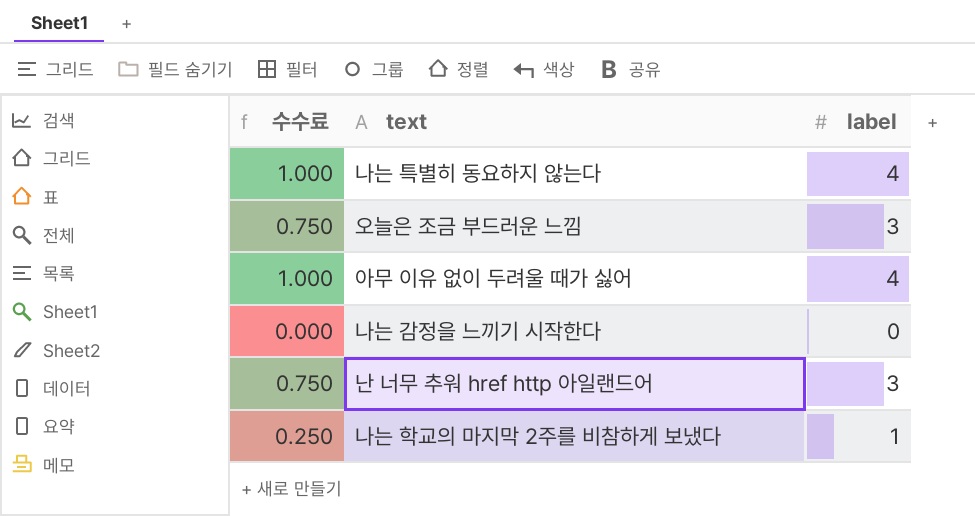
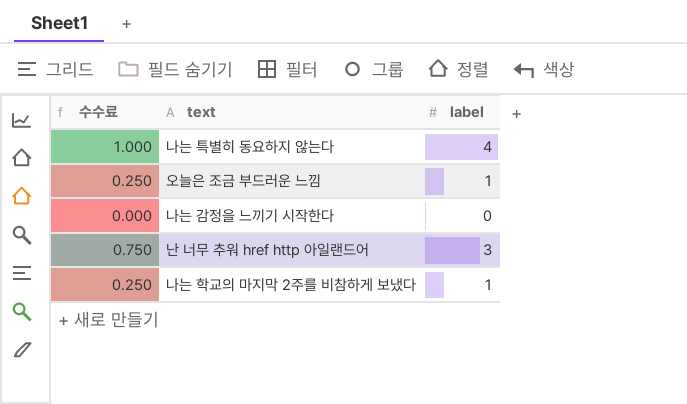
row 아무 이유 없이 두려울 때가 싫어: 1.000 | 4 -> none
오늘은 조금 부드러운 느낌 | 수수료: 0.750 -> 0.250
오늘은 조금 부드러운 느낌 | label: 3 -> 1

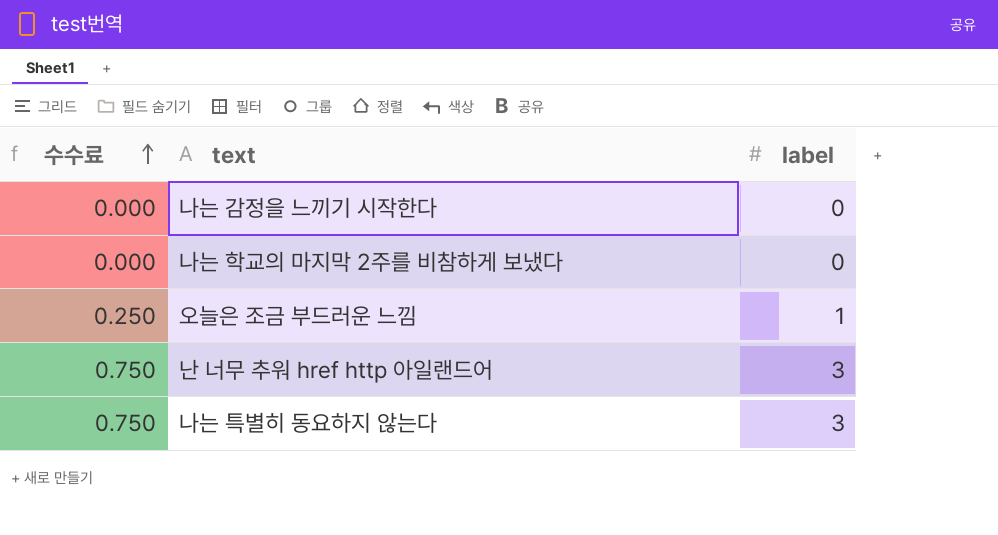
row order: none -> 수수료 ascending
나는 학교의 마지막 2주를 비참하게 보냈다 | 수수료: 0.250 -> 0.000
나는 학교의 마지막 2주를 비참하게 보냈다 | label: 1 -> 0
나는 특별히 동요하지 않는다 | 수수료: 1.000 -> 0.750
나는 특별히 동요하지 않는다 | label: 4 -> 3

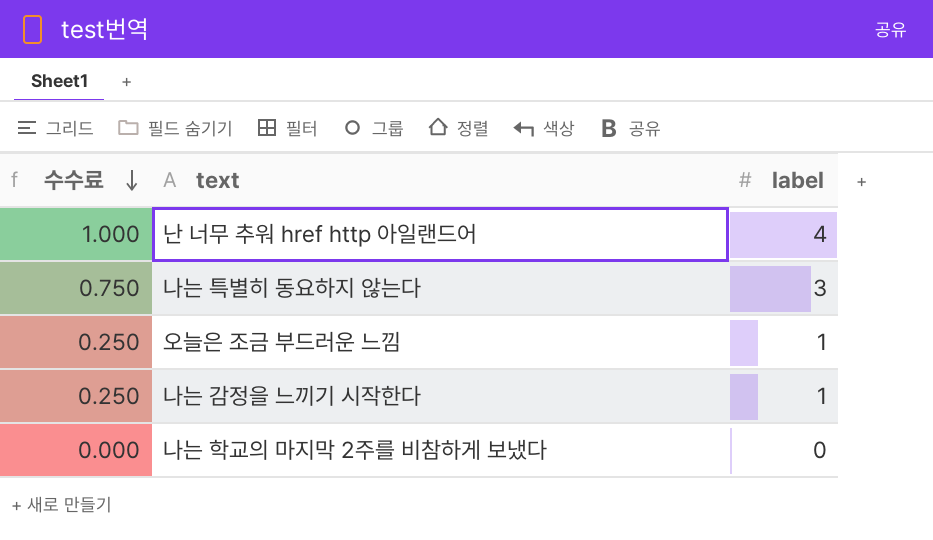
row order: 수수료 ascending -> 수수료 descending
난 너무 추워 href http 아일랜드어 | 수수료: 0.750 -> 1.000
난 너무 추워 href http 아일랜드어 | label: 3 -> 4
나는 감정을 느끼기 시작한다 | 수수료: 0.000 -> 0.250
나는 감정을 느끼기 시작한다 | label: 0 -> 1

